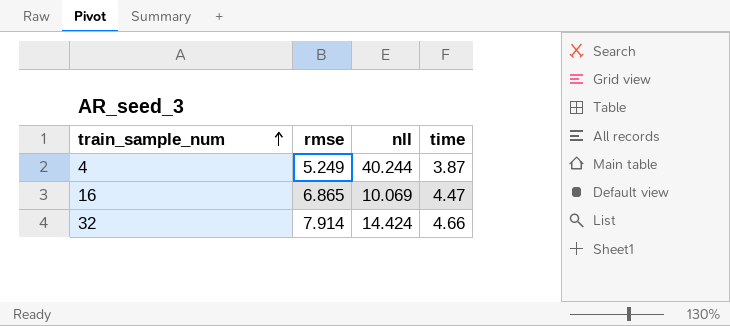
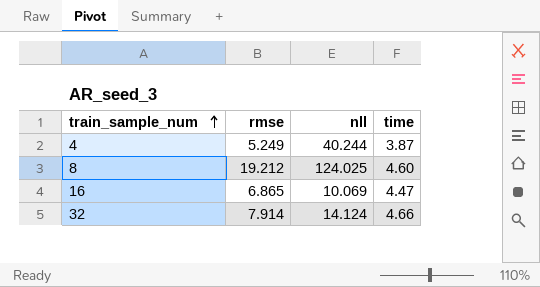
row 8: none -> 19.212 | 124.025 | 4.60
32 | nll: 14.424 -> 14.124

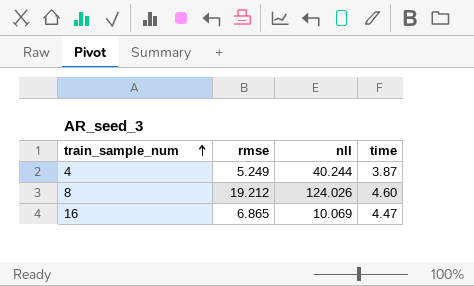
row 32: 7.914 | 14.124 | 4.66 -> none
8 | nll: 124.025 -> 124.026

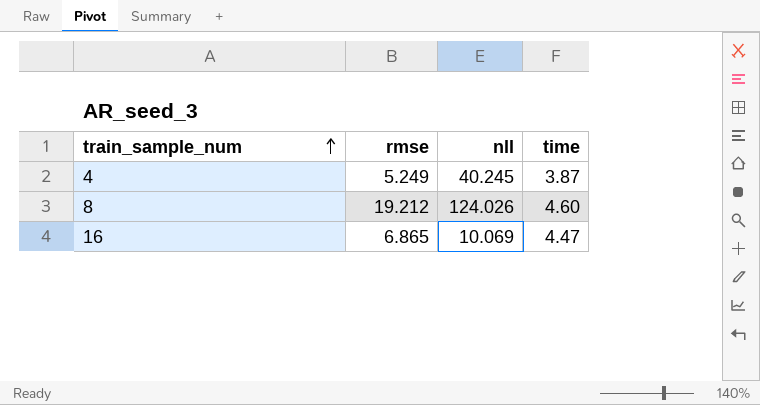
4 | nll: 40.244 -> 40.245

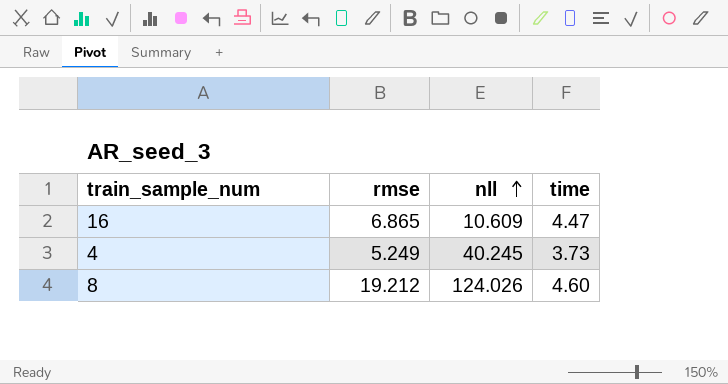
row order: train_sample_num ascending -> nll ascending
16 | nll: 10.069 -> 10.609
4 | time: 3.87 -> 3.73

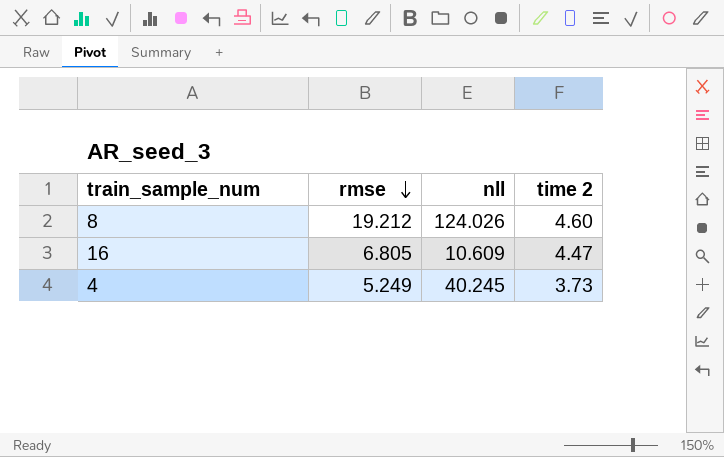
row order: nll ascending -> rmse descending
column name: time -> time 2
16 | rmse: 6.865 -> 6.805

